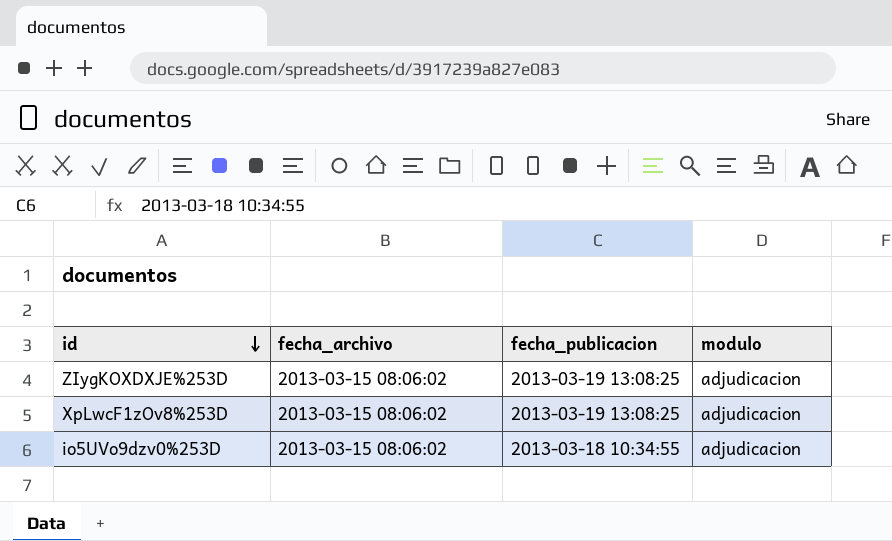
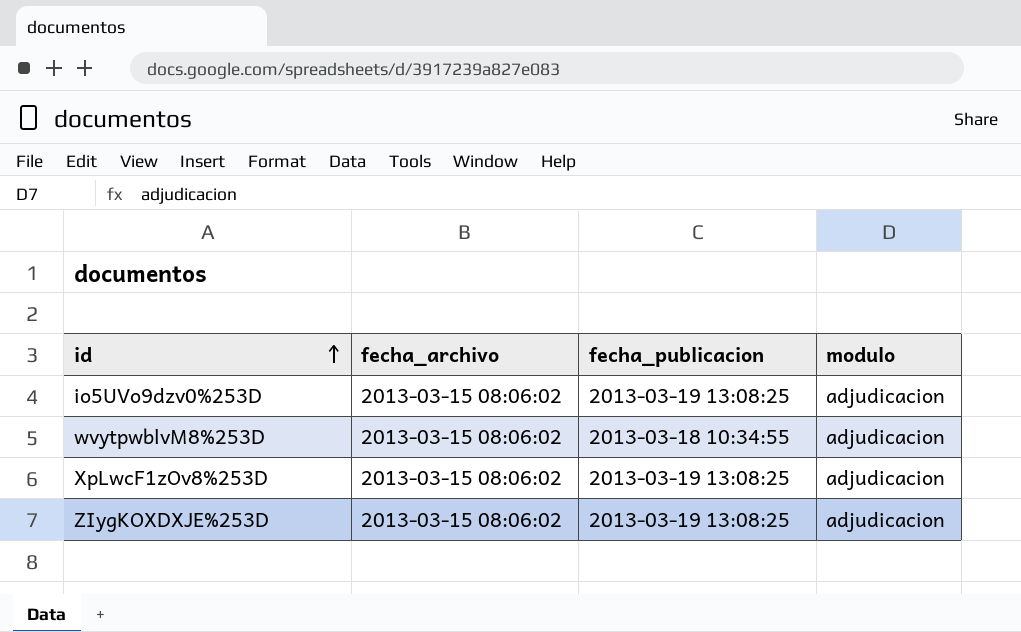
row order: id descending -> id ascending
io5UVo9dzv0%253D | fecha_publicacion: 2013-03-18 10:34:55 -> 2013-03-19 13:08:25
row wvytpwblvM8%253D: none -> 2013-03-15 08:06:02 | 2013-03-18 10:34:55 | adjudicacion

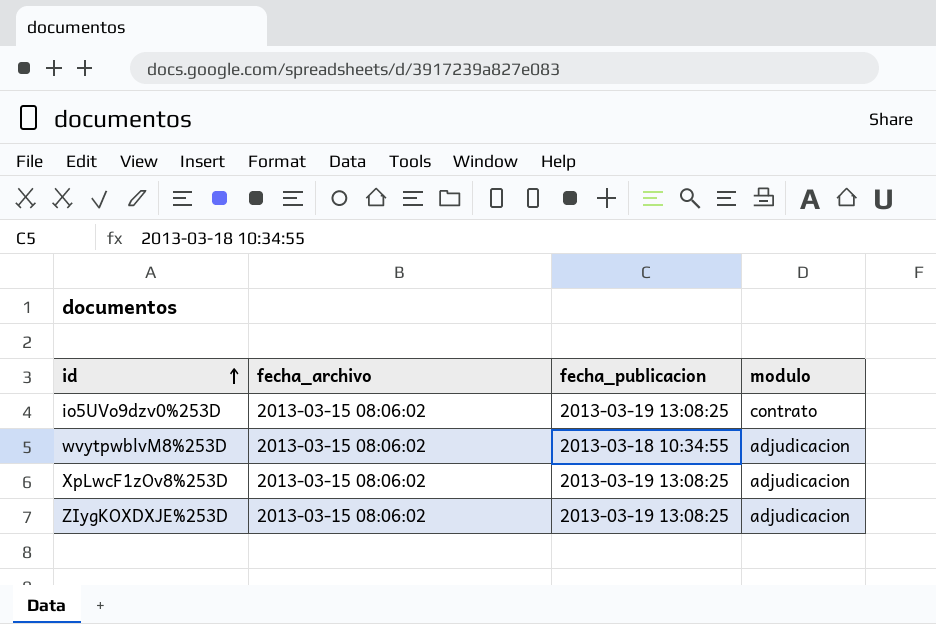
io5UVo9dzv0%253D | modulo: adjudicacion -> contrato

